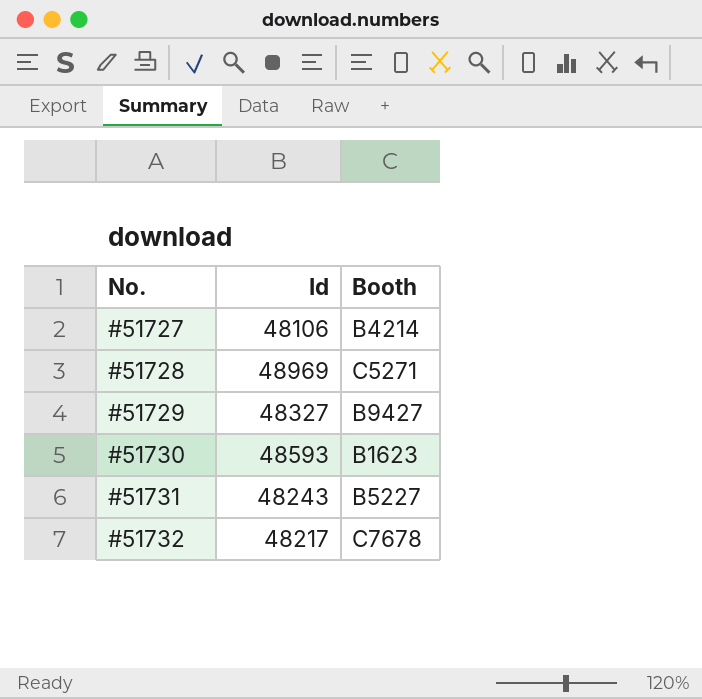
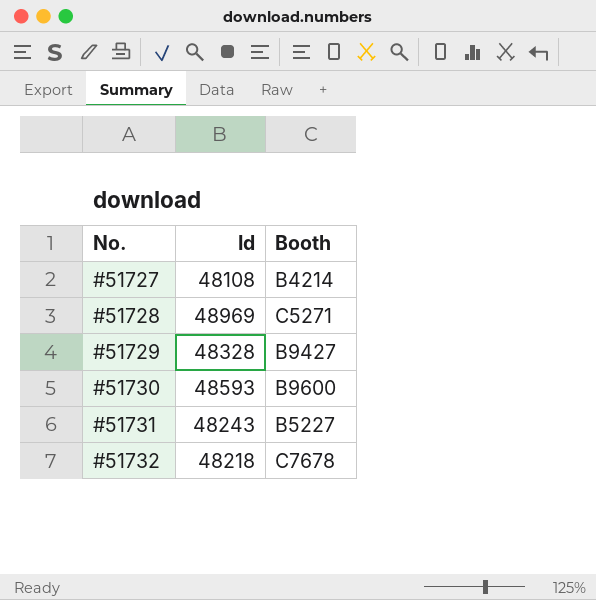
#51727 | Id: 48106 -> 48108
#51729 | Id: 48327 -> 48328
#51730 | Booth: B1623 -> B9600
#51732 | Id: 48217 -> 48218

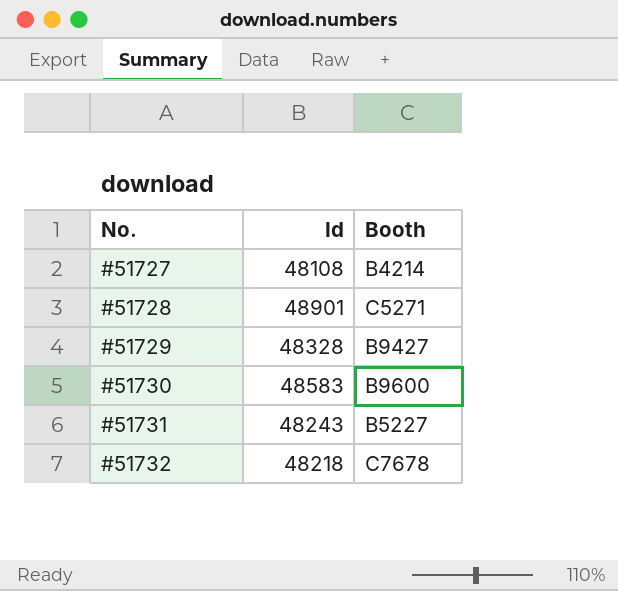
#51728 | Id: 48969 -> 48901
#51730 | Id: 48593 -> 48583

